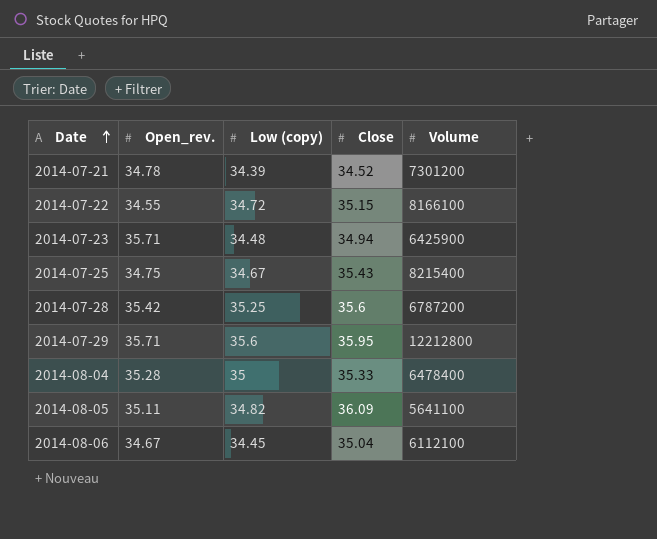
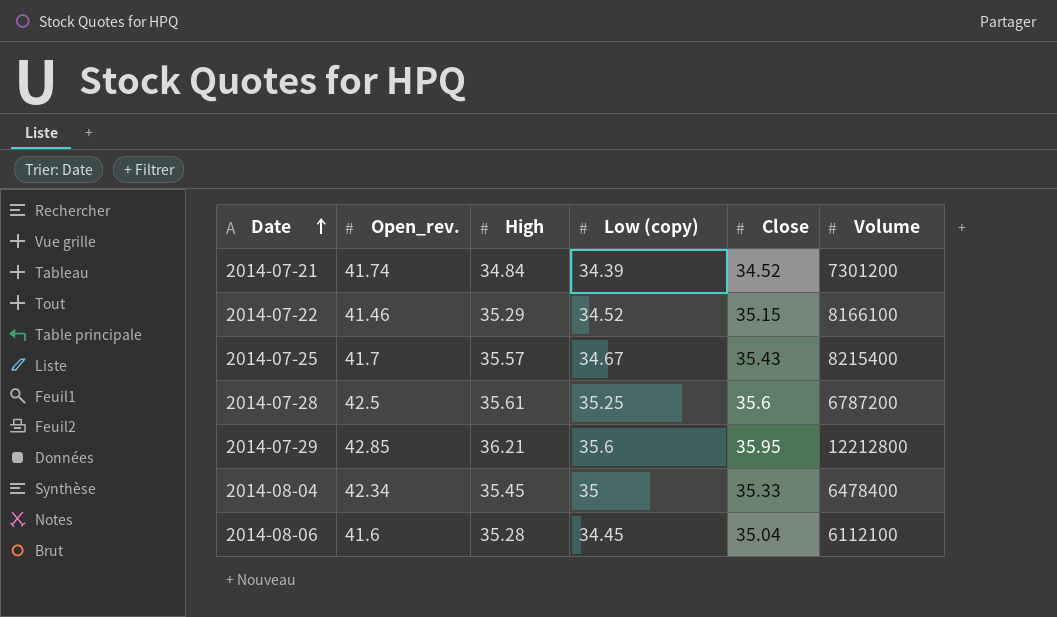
column High | position: none -> 3
row 2014-07-23: 35.71 | 34.48 | 34.94 | 6425900 -> none
row 2014-08-05: 35.11 | 34.82 | 36.09 | 5641100 -> none
2014-07-21 | Open_rev.: 34.78 -> 41.74
2014-07-22 | Open_rev.: 34.55 -> 41.46
2014-07-22 | Low (copy): 34.72 -> 34.52
2014-07-25 | Open_rev.: 34.75 -> 41.7
2014-07-28 | Open_rev.: 35.42 -> 42.5
2014-07-29 | Open_rev.: 35.71 -> 42.85
2014-08-04 | Open_rev.: 35.28 -> 42.34
2014-08-06 | Open_rev.: 34.67 -> 41.6

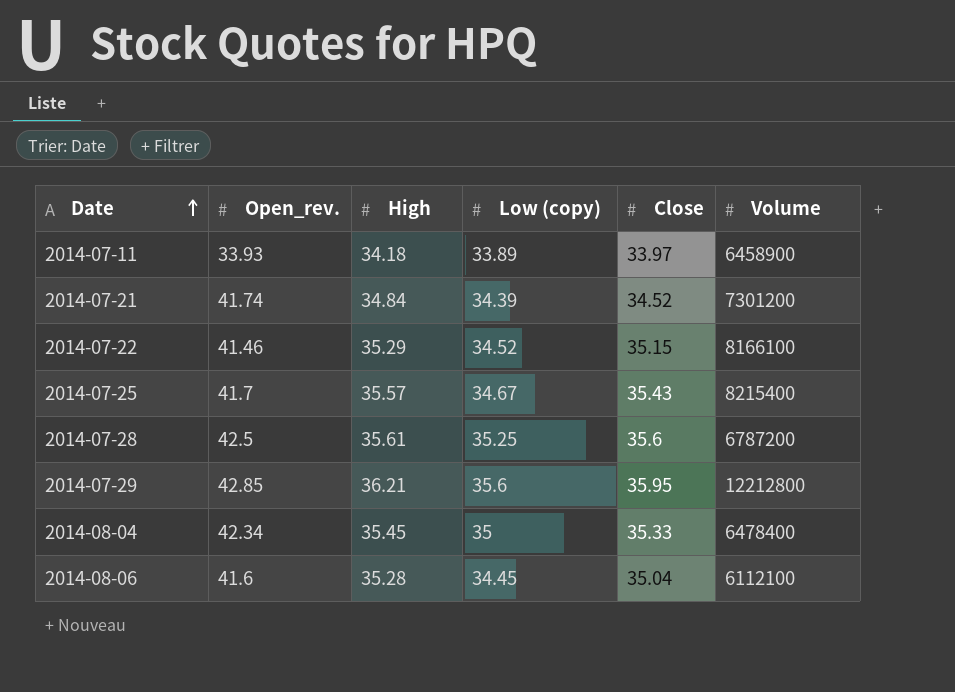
row 2014-07-11: none -> 33.93 | 34.18 | 33.89 | 33.97 | 6458900

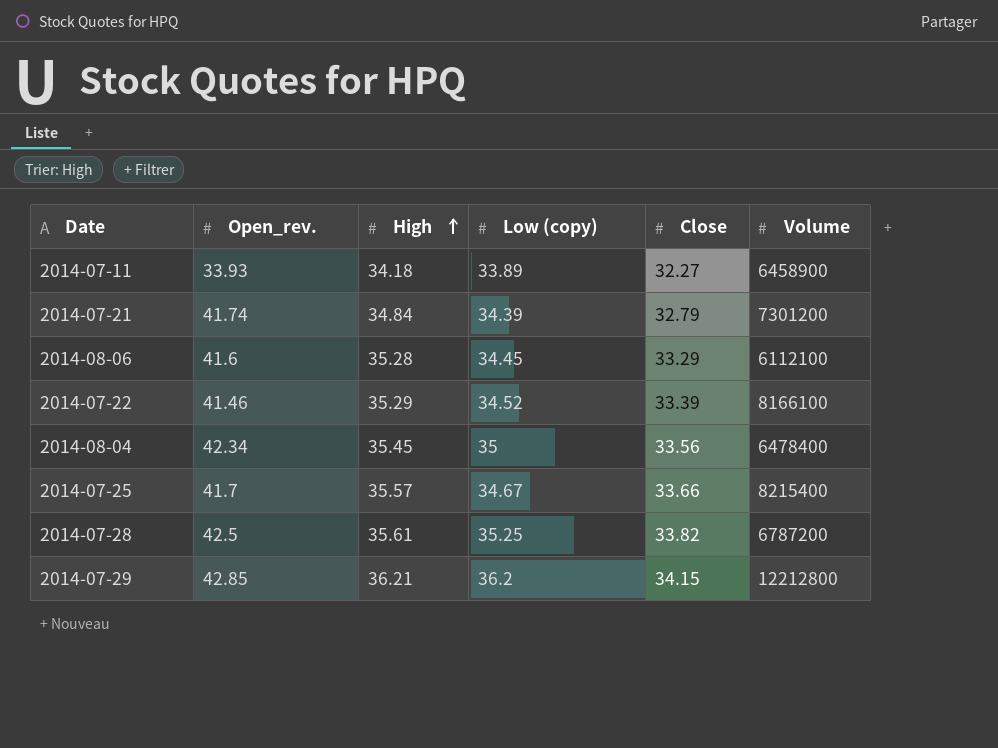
row order: Date ascending -> High ascending
2014-07-11 | Close: 33.97 -> 32.27
2014-07-21 | Close: 34.52 -> 32.79
2014-08-06 | Close: 35.04 -> 33.29
2014-07-22 | Close: 35.15 -> 33.39
2014-08-04 | Close: 35.33 -> 33.56
2014-07-25 | Close: 35.43 -> 33.66
2014-07-28 | Close: 35.6 -> 33.82
2014-07-29 | Low (copy): 35.6 -> 36.2
2014-07-29 | Close: 35.95 -> 34.15

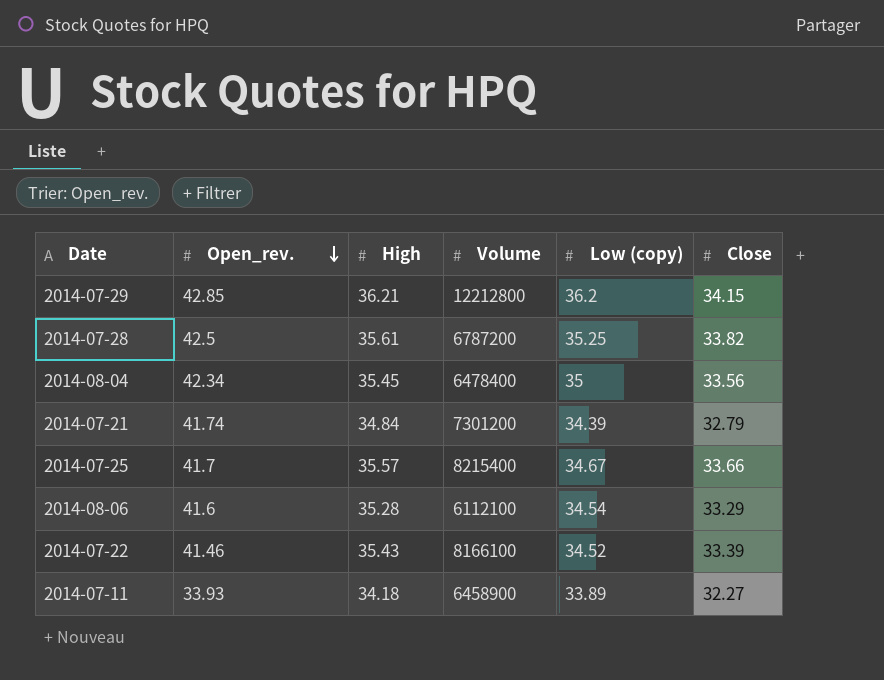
row order: High ascending -> Open_rev. descending
column Volume | position: 6 -> 4
2014-08-06 | Low (copy): 34.45 -> 34.54
2014-07-22 | High: 35.29 -> 35.43

